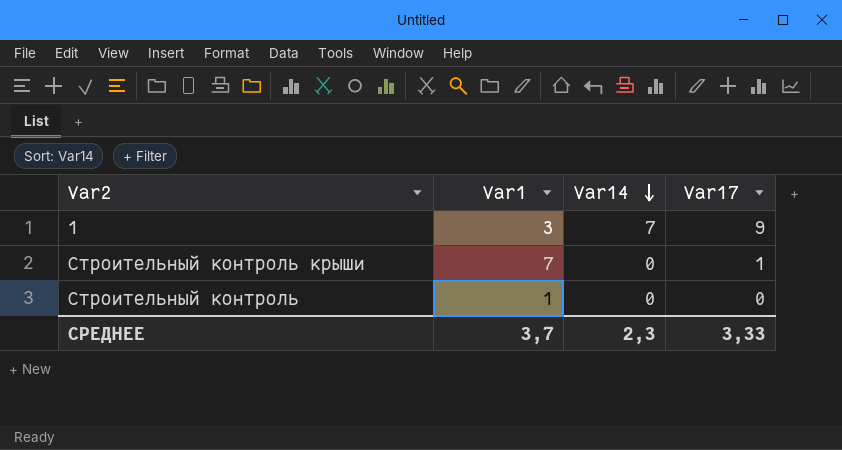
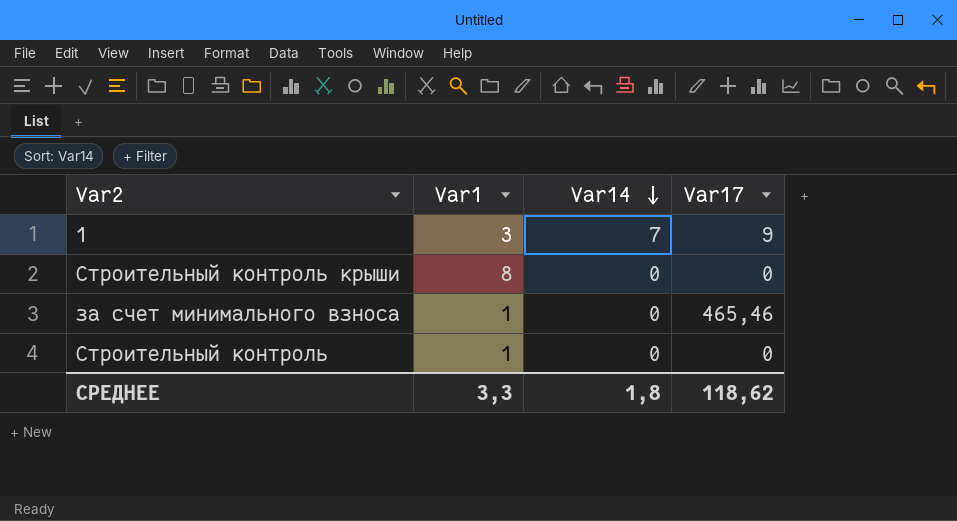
Строительный контроль крыши | Var1: 7 -> 8
Строительный контроль крыши | Var17: 1 -> 0
row за счет минимального взноса: none -> 1 | 0 | 465,46
СРЕДНЕЕ | Var1: 3,7 -> 3,3
СРЕДНЕЕ | Var14: 2,3 -> 1,8
СРЕДНЕЕ | Var17: 3,33 -> 118,62

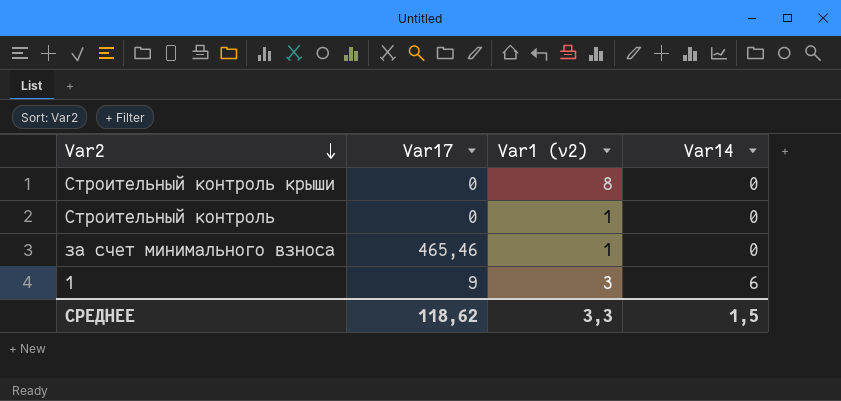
row order: Var14 descending -> Var2 descending
column Var17 | position: 4 -> 2
column name: Var1 -> Var1 (v2)
1 | Var14: 7 -> 6
СРЕДНЕЕ | Var14: 1,8 -> 1,5

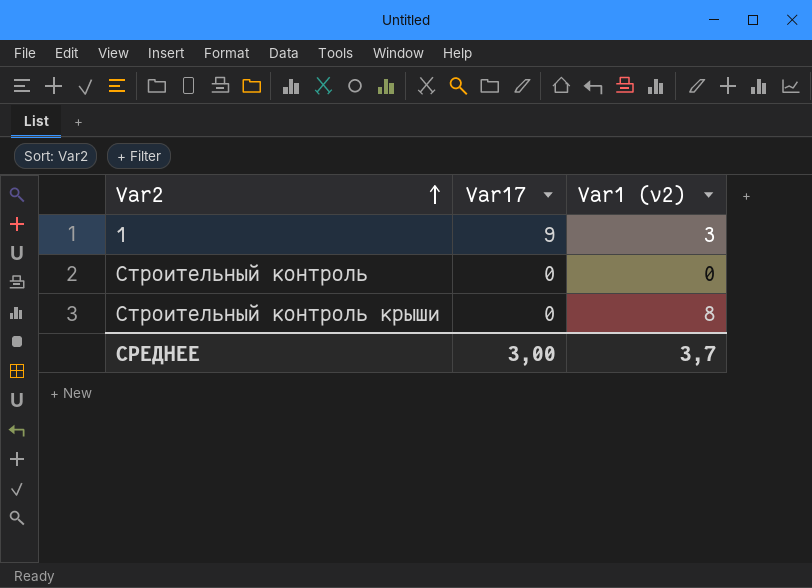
row order: Var2 descending -> Var2 ascending
column Var14 | position: 4 -> none
row за счет минимального взноса: 465,46 | 1 | 0 -> none
Строительный контроль | Var1 (v2): 1 -> 0
СРЕДНЕЕ | Var17: 118,62 -> 3,00
СРЕДНЕЕ | Var1 (v2): 3,3 -> 3,7

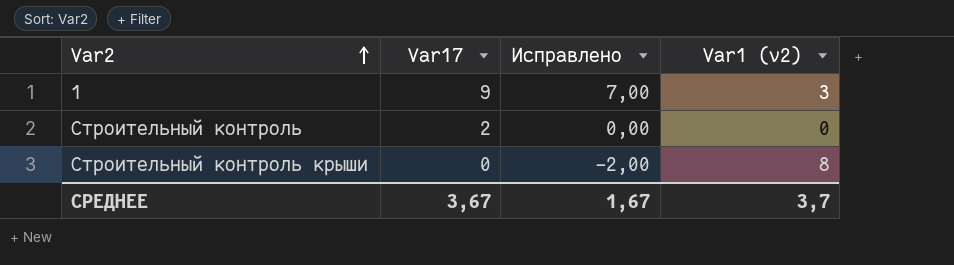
column Исправлено | formula: none -> [Var17] - 2
Строительный контроль | Var17: 0 -> 2
СРЕДНЕЕ | Var17: 3,00 -> 3,67

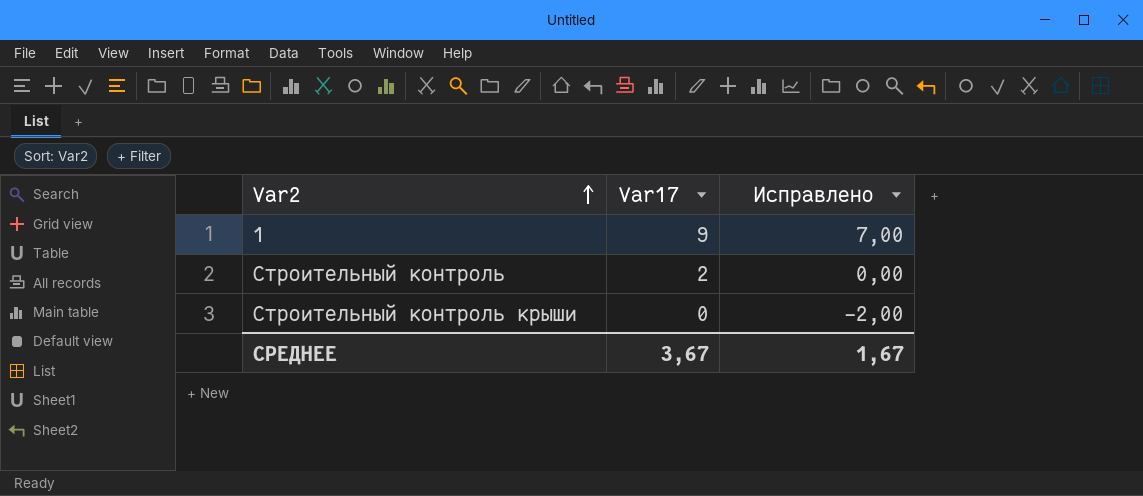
column Var1 (v2) | position: 4 -> none

